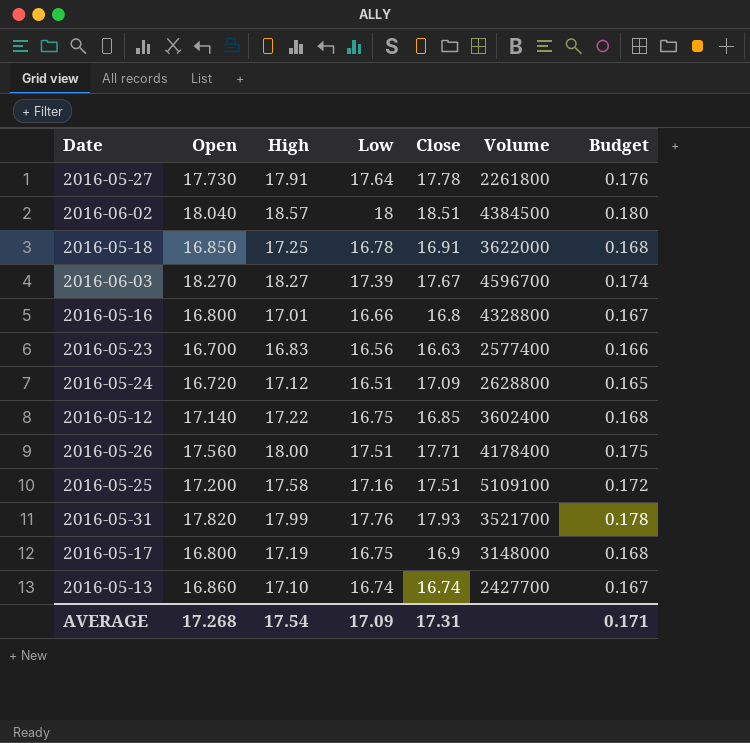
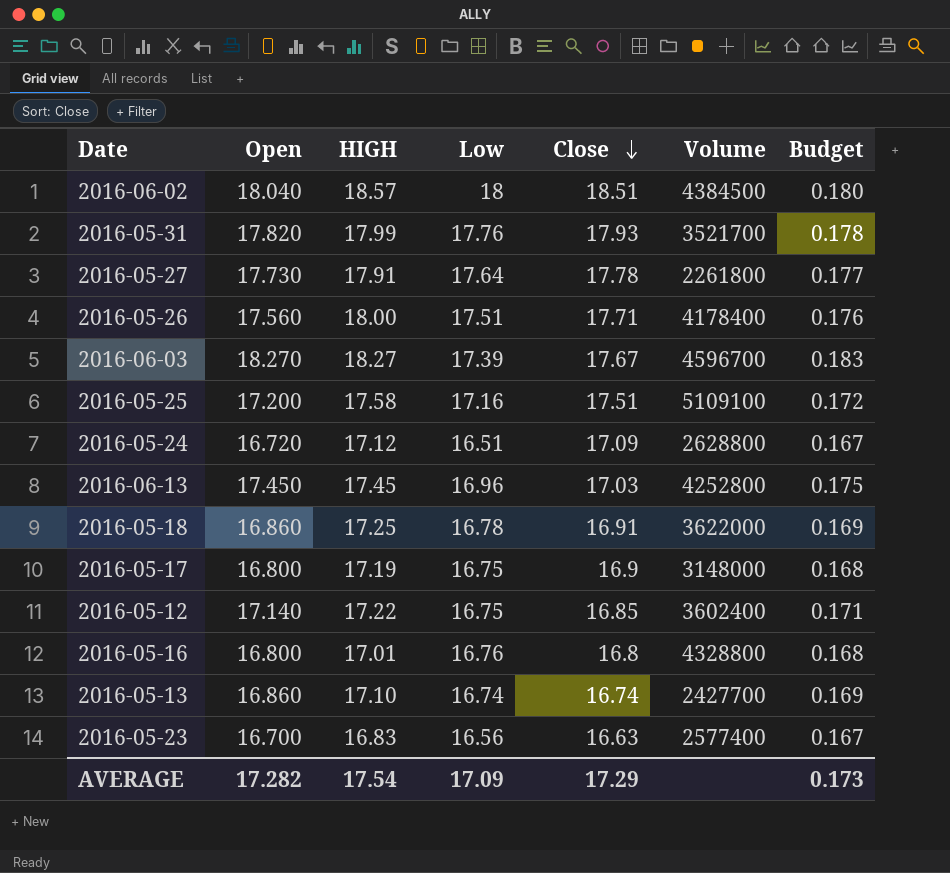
row order: none -> Close descending
column name: High -> HIGH
column Budget | formula: [Low] * 0.01 -> [Open] * 0.01
row 2016-06-13: none -> 17.450 | 17.45 | 16.96 | 17.03 | 4252800 | 0.175
2016-05-18 | Open: 16.850 -> 16.860
2016-05-16 | Low: 16.66 -> 16.76
AVERAGE | Open: 17.268 -> 17.282
AVERAGE | Close: 17.31 -> 17.29
AVERAGE | Budget: 0.171 -> 0.173

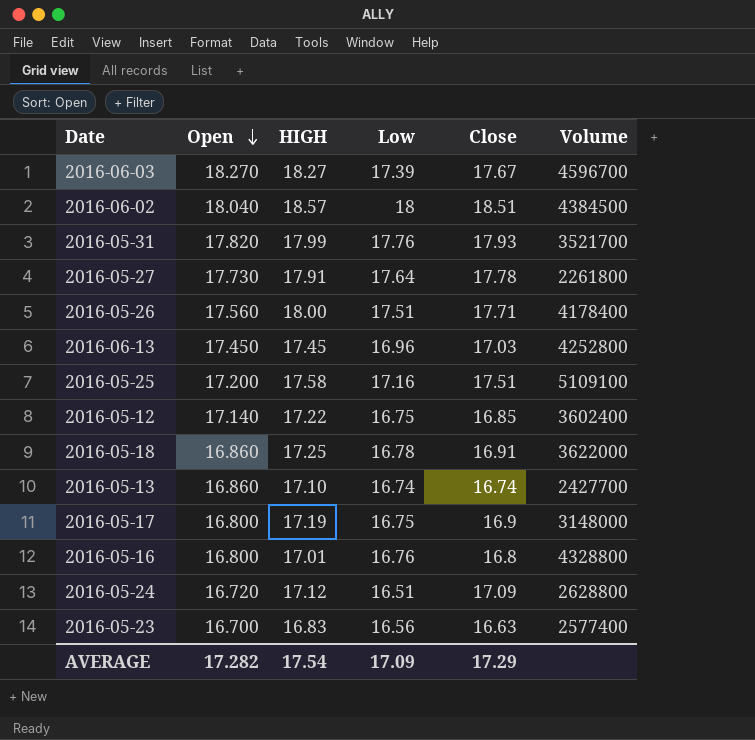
row order: Close descending -> Open descending
column Budget | formula: [Open] * 0.01 -> none

